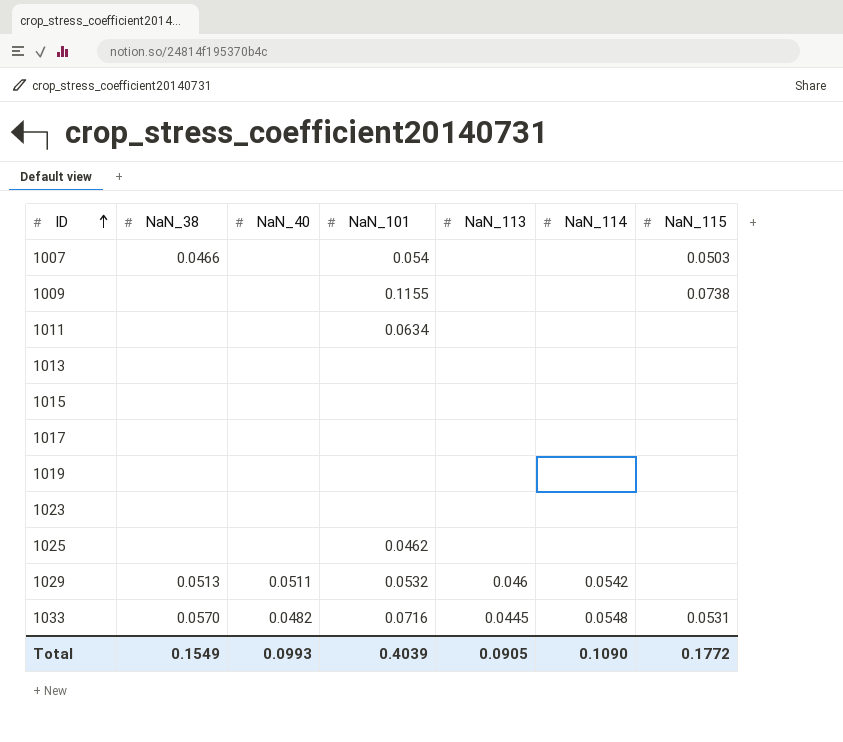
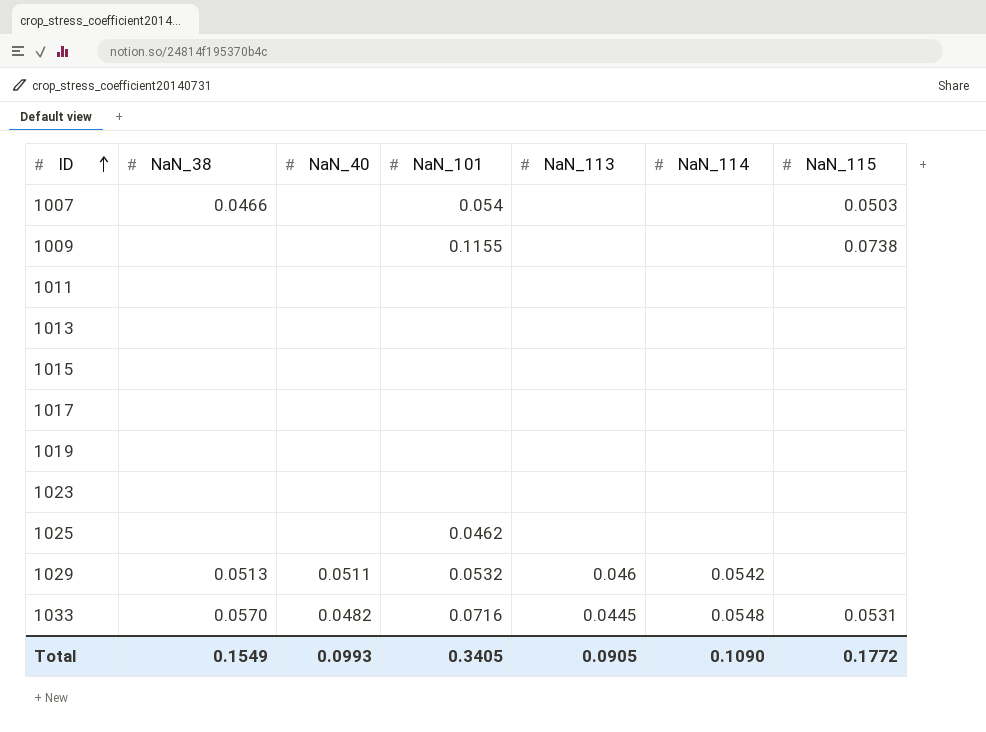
1011 | NaN_101: 0.0634 -> none
Total | NaN_101: 0.4039 -> 0.3405

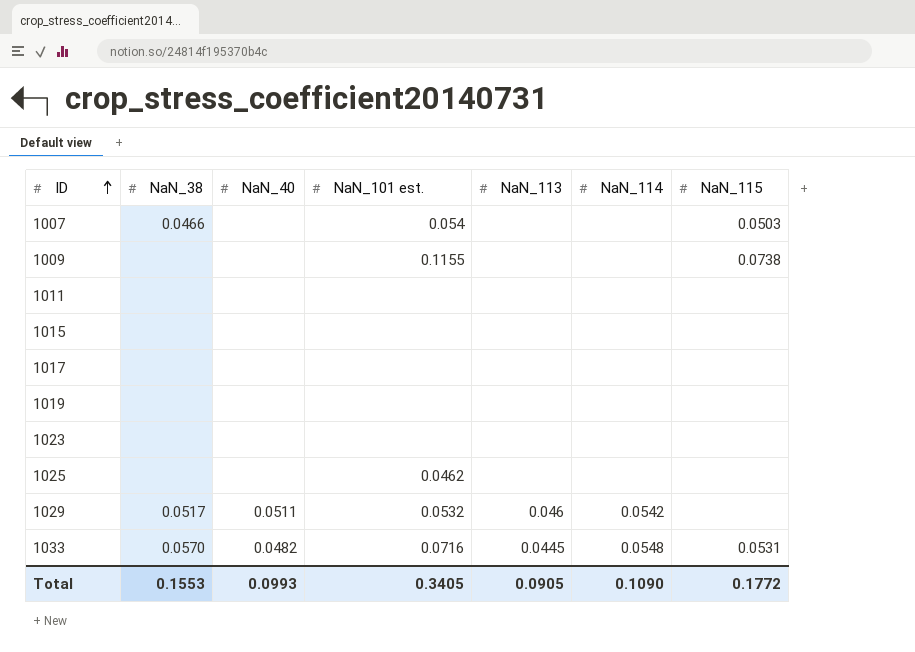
column name: NaN_101 -> NaN_101 est.
row 1013: none | none | none | none | none | none -> none
1029 | NaN_38: 0.0513 -> 0.0517
Total | NaN_38: 0.1549 -> 0.1553

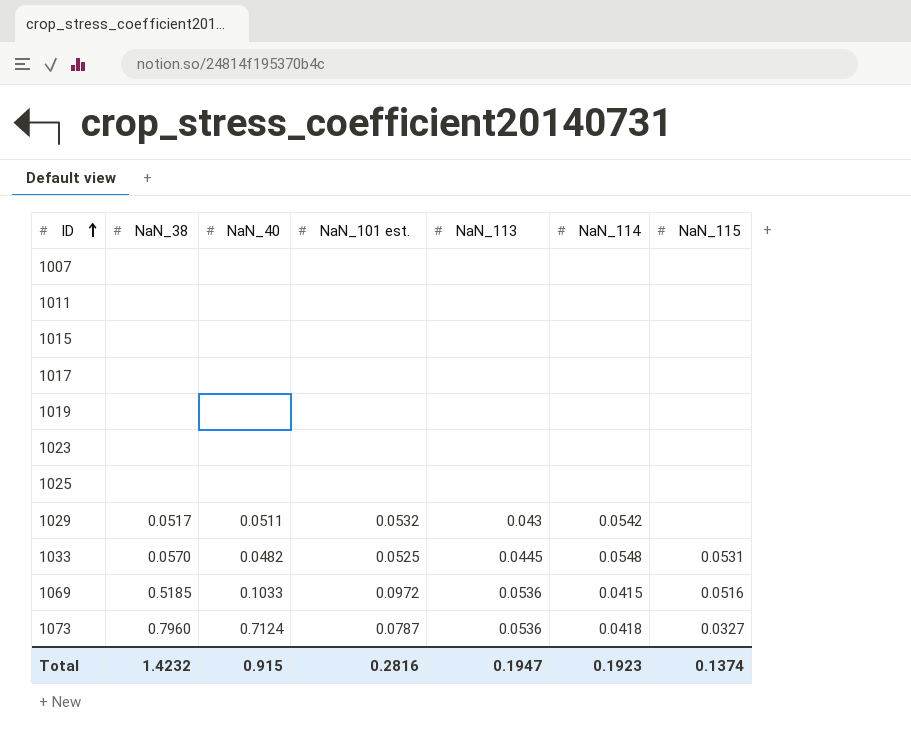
row 1009: none | none | 0.1155 | none | none | 0.0738 -> none
1007 | NaN_38: 0.0466 -> none
1007 | NaN_101 est.: 0.054 -> none
1007 | NaN_115: 0.0503 -> none
1025 | NaN_101 est.: 0.0462 -> none
1029 | NaN_113: 0.046 -> 0.043
1033 | NaN_101 est.: 0.0716 -> 0.0525
row 1069: none -> 0.5185 | 0.1033 | 0.0972 | 0.0536 | 0.0415 | 0.0516
row 1073: none -> 0.7960 | 0.7124 | 0.0787 | 0.0536 | 0.0418 | 0.0327
Total | NaN_38: 0.1553 -> 1.4232
Total | NaN_40: 0.0993 -> 0.915
Total | NaN_101 est.: 0.3405 -> 0.2816
Total | NaN_113: 0.0905 -> 0.1947
Total | NaN_114: 0.1090 -> 0.1923
Total | NaN_115: 0.1772 -> 0.1374

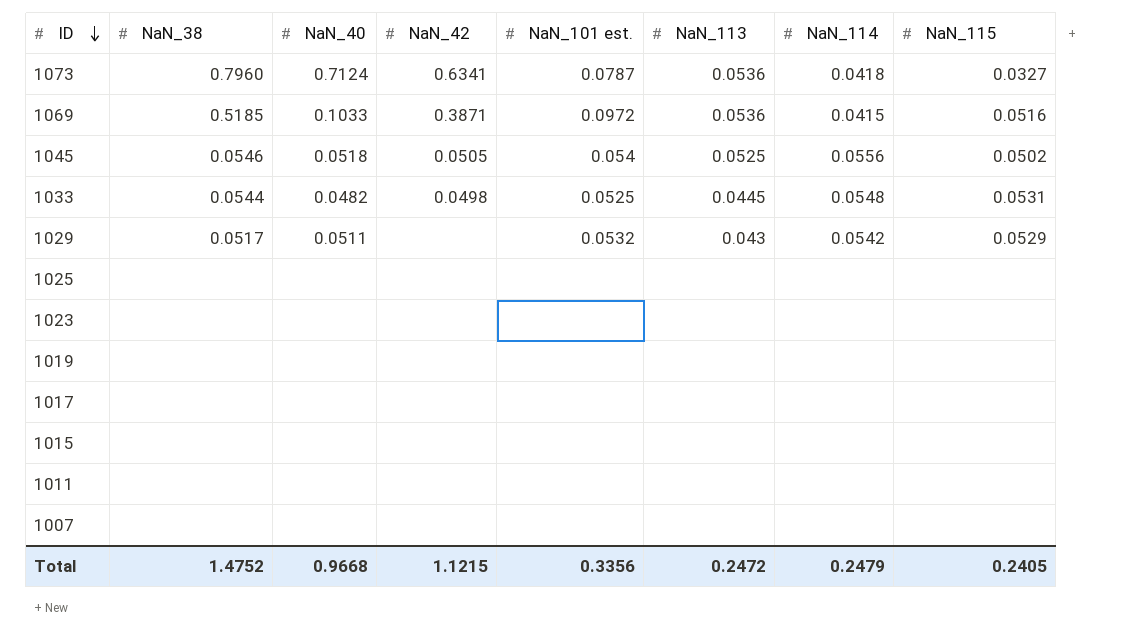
row order: ID ascending -> ID descending
column NaN_42 | position: none -> 4
row 1045: none -> 0.0546 | 0.0518 | 0.0505 | 0.054 | 0.0525 | 0.0556 | 0.0502
1033 | NaN_38: 0.0570 -> 0.0544
1029 | NaN_115: none -> 0.0529
Total | NaN_38: 1.4232 -> 1.4752
Total | NaN_40: 0.915 -> 0.9668
Total | NaN_101 est.: 0.2816 -> 0.3356
Total | NaN_113: 0.1947 -> 0.2472
Total | NaN_114: 0.1923 -> 0.2479
Total | NaN_115: 0.1374 -> 0.2405

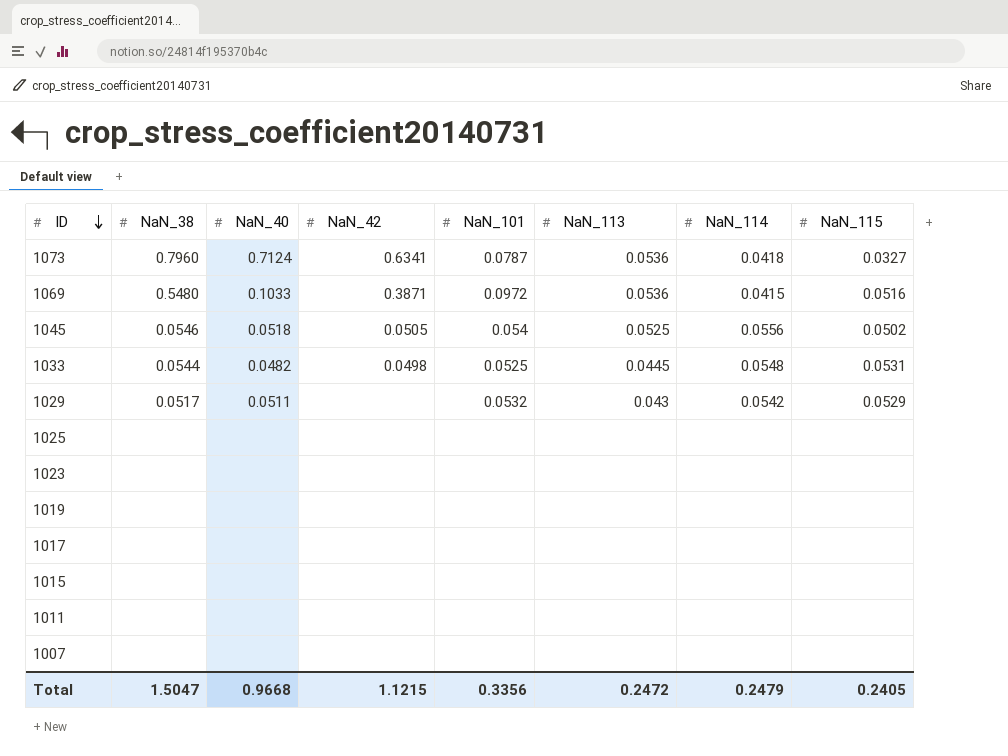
column name: NaN_101 est. -> NaN_101
1069 | NaN_38: 0.5185 -> 0.5480
Total | NaN_38: 1.4752 -> 1.5047

